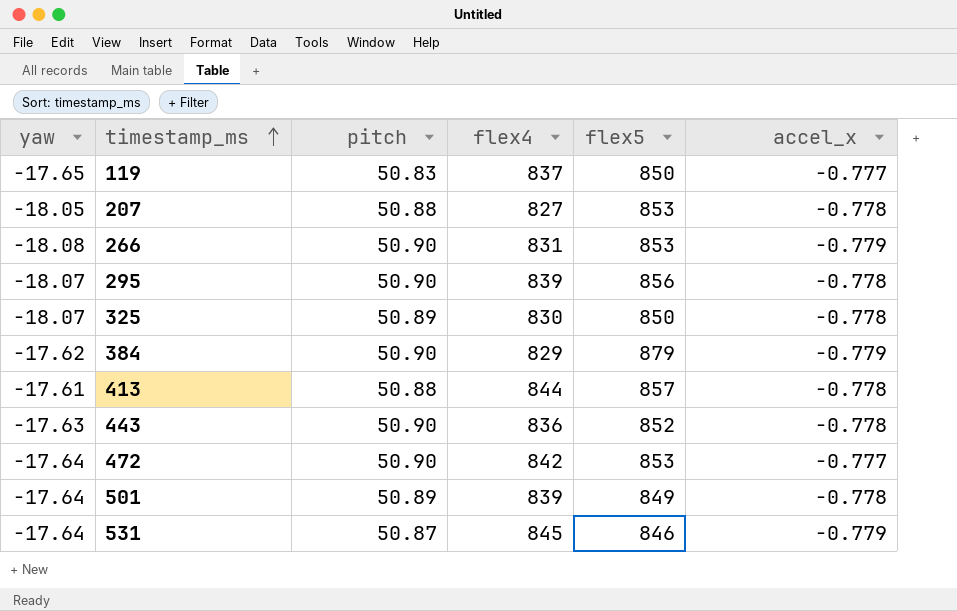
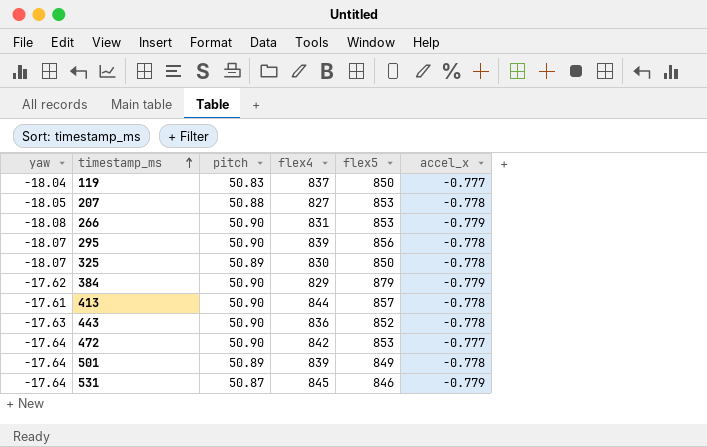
119 | yaw: -17.65 -> -18.04
413 | pitch: 50.88 -> 50.90

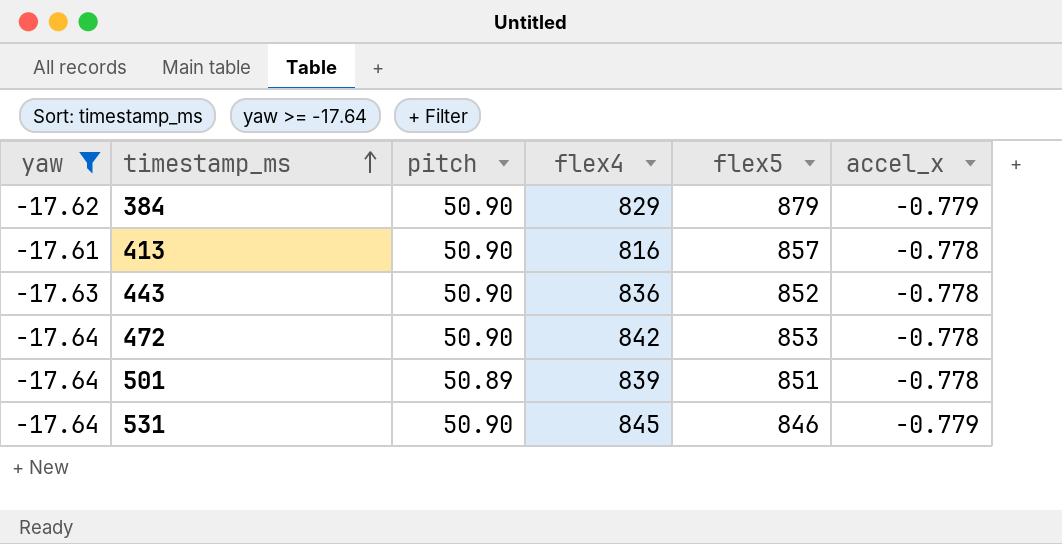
filter: none -> yaw >= -17.64
413 | flex4: 844 -> 816
472 | accel_x: -0.777 -> -0.778
501 | flex5: 849 -> 851
531 | pitch: 50.87 -> 50.90

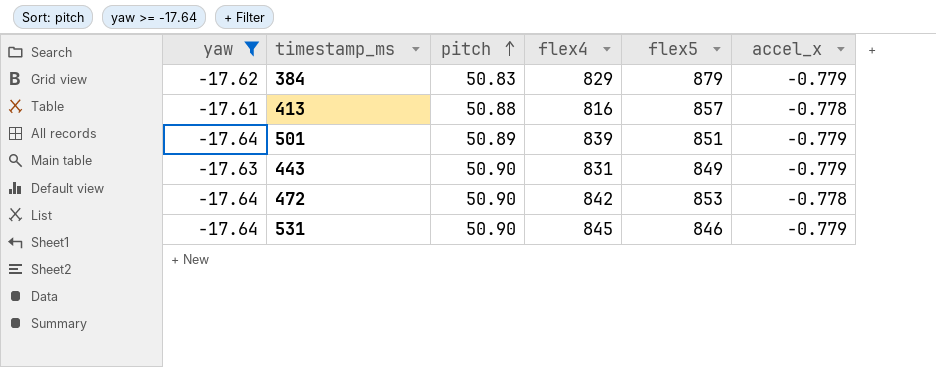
row order: timestamp_ms ascending -> pitch ascending
384 | pitch: 50.90 -> 50.83
413 | pitch: 50.90 -> 50.88
501 | accel_x: -0.778 -> -0.779
443 | flex4: 836 -> 831
443 | flex5: 852 -> 849
443 | accel_x: -0.778 -> -0.779

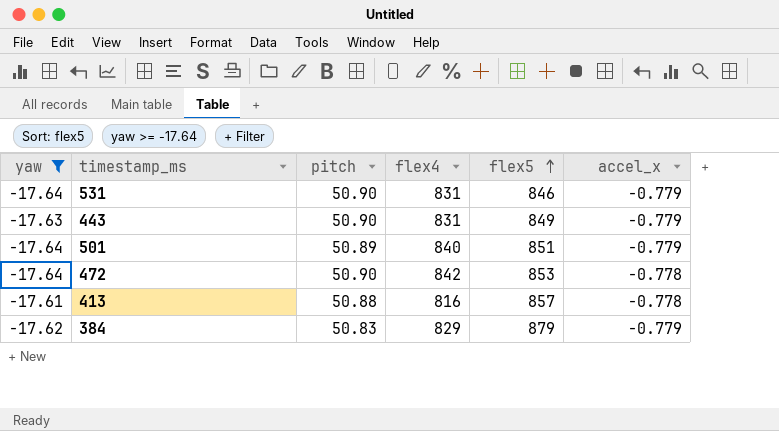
row order: pitch ascending -> flex5 ascending
531 | flex4: 845 -> 831
501 | flex4: 839 -> 840

